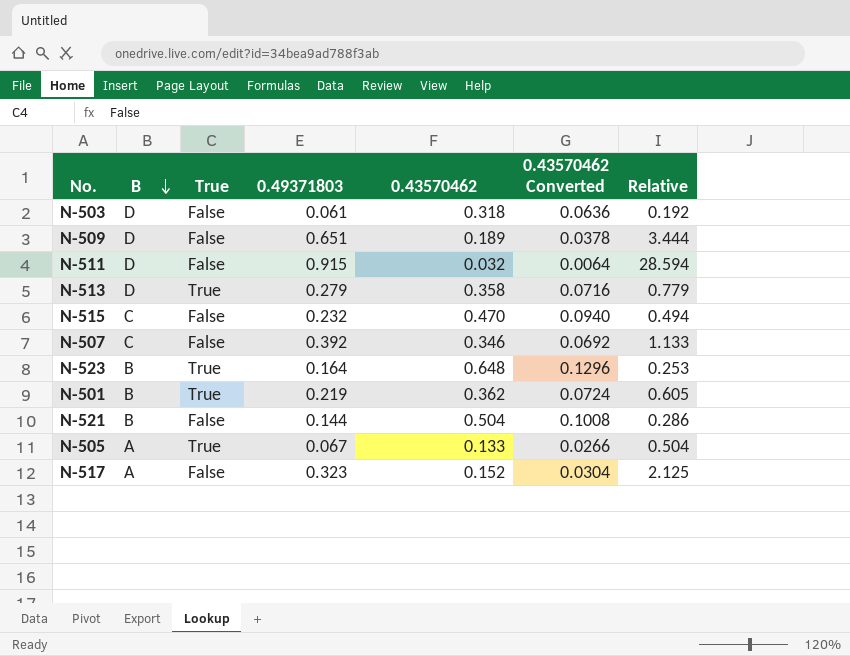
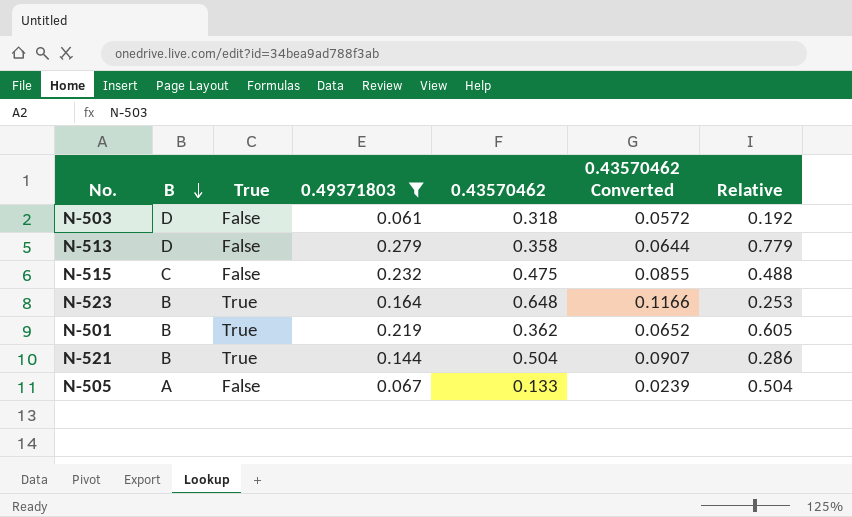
filter: none -> 0.49371803 <= 0.279
column 0.43570462 Converted | formula: [0.43570462] * 0.2 -> [0.43570462] * 0.18
N-513 | True: True -> False
N-515 | 0.43570462: 0.470 -> 0.475
N-515 | Relative: 0.494 -> 0.488
N-521 | True: False -> True
N-505 | True: True -> False

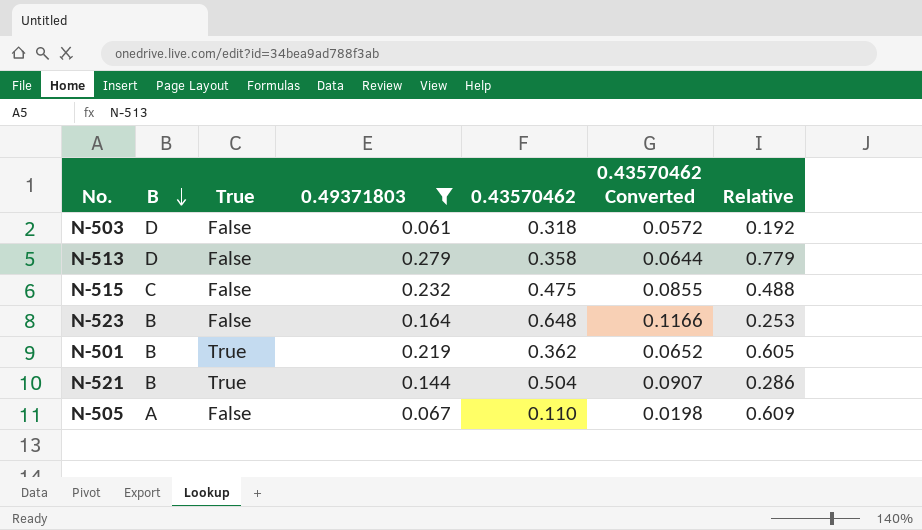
N-523 | True: True -> False
N-505 | 0.43570462: 0.133 -> 0.110
N-505 | 0.43570462 Converted: 0.0239 -> 0.0198
N-505 | Relative: 0.504 -> 0.609

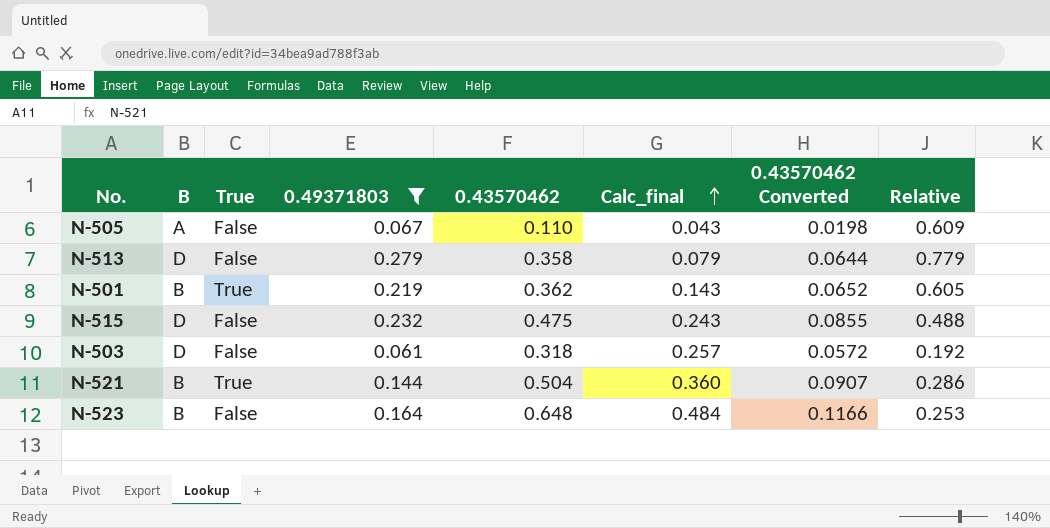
row order: B descending -> Calc_final ascending
column Calc_final | formula: none -> [0.43570462] - [0.49371803]
N-515 | B: C -> D

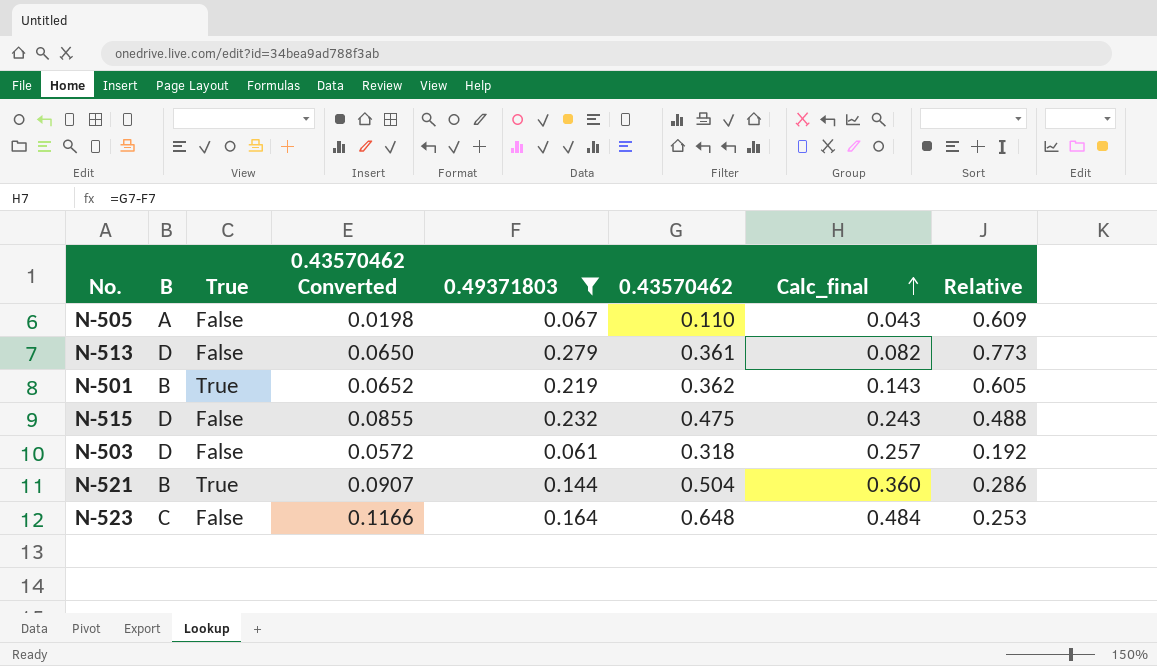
column 0.43570462 Converted | position: 7 -> 4
N-513 | 0.43570462 Converted: 0.0644 -> 0.0650
N-513 | 0.43570462: 0.358 -> 0.361
N-513 | Calc_final: 0.079 -> 0.082
N-513 | Relative: 0.779 -> 0.773
N-523 | B: B -> C

